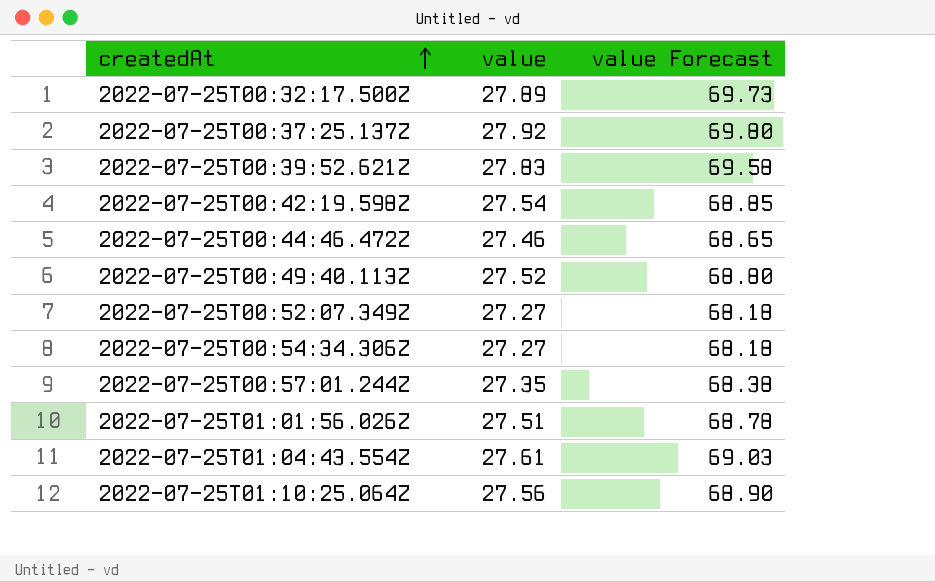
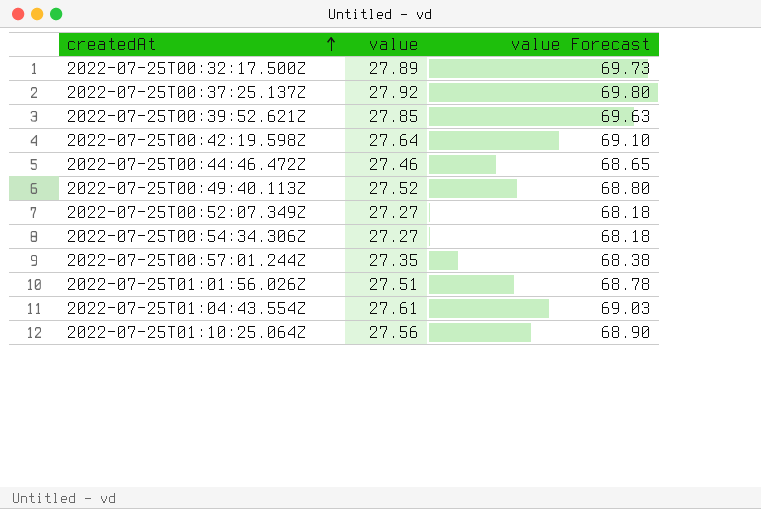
2022-07-25T00:39:52.621Z | value: 27.83 -> 27.85
2022-07-25T00:39:52.621Z | value Forecast: 69.58 -> 69.63
2022-07-25T00:42:19.598Z | value: 27.54 -> 27.64
2022-07-25T00:42:19.598Z | value Forecast: 68.85 -> 69.10

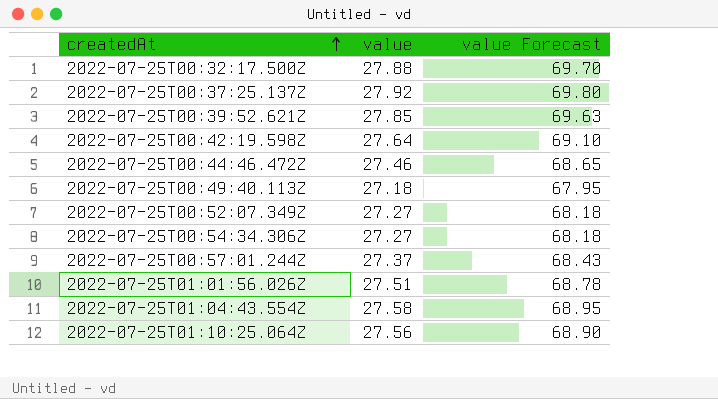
2022-07-25T00:32:17.500Z | value: 27.89 -> 27.88
2022-07-25T00:32:17.500Z | value Forecast: 69.73 -> 69.70
2022-07-25T00:49:40.113Z | value: 27.52 -> 27.18
2022-07-25T00:49:40.113Z | value Forecast: 68.80 -> 67.95
2022-07-25T00:57:01.244Z | value: 27.35 -> 27.37
2022-07-25T00:57:01.244Z | value Forecast: 68.38 -> 68.43
2022-07-25T01:04:43.554Z | value: 27.61 -> 27.58
2022-07-25T01:04:43.554Z | value Forecast: 69.03 -> 68.95

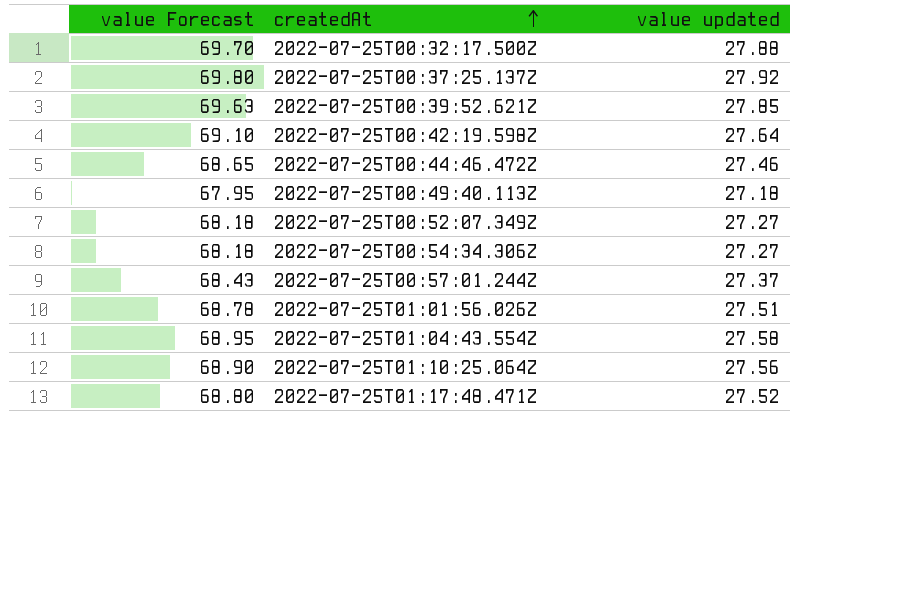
column value Forecast | position: 3 -> 1
column name: value -> value updated
row 2022-07-25T01:17:48.471Z: none -> 68.80 | 27.52

